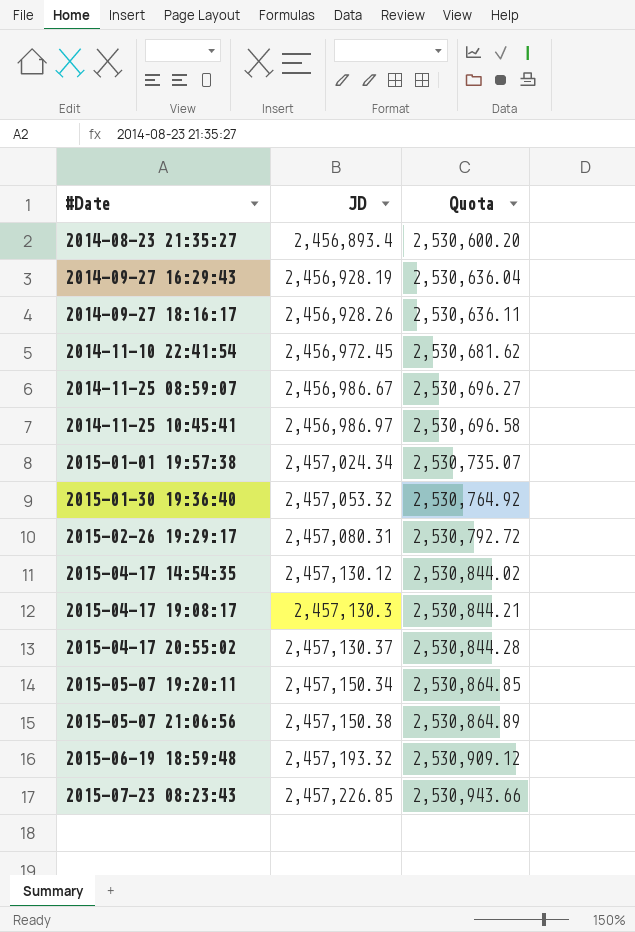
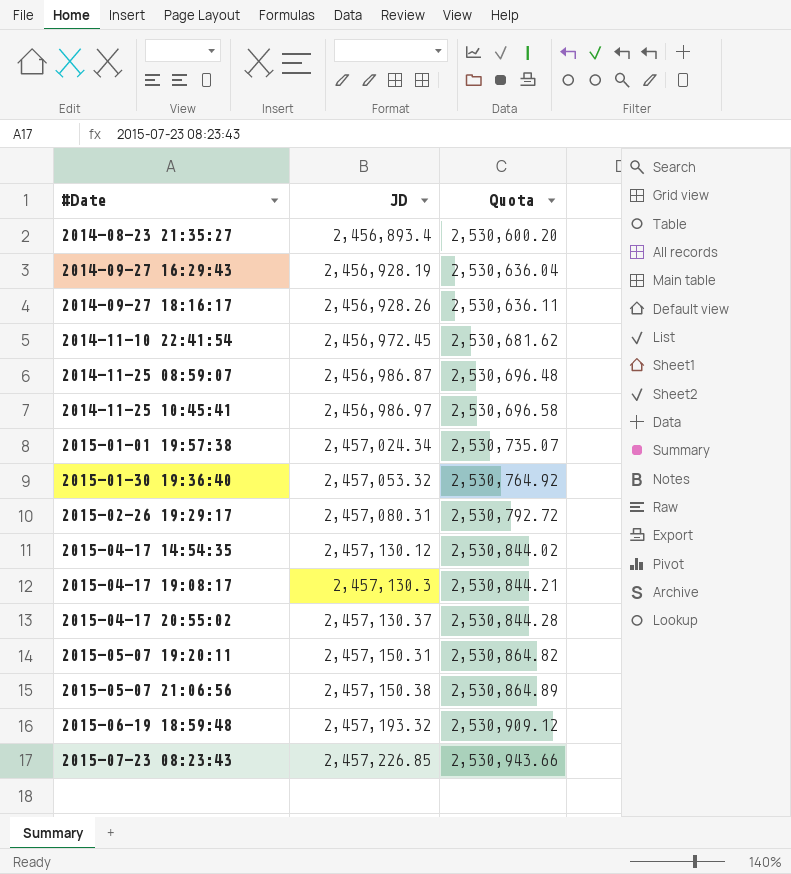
2014-11-25 08:59:07 | JD: 2,456,986.67 -> 2,456,986.87
2014-11-25 08:59:07 | Quota: 2,530,696.27 -> 2,530,696.48
2015-05-07 19:20:11 | JD: 2,457,150.34 -> 2,457,150.31
2015-05-07 19:20:11 | Quota: 2,530,864.85 -> 2,530,864.82

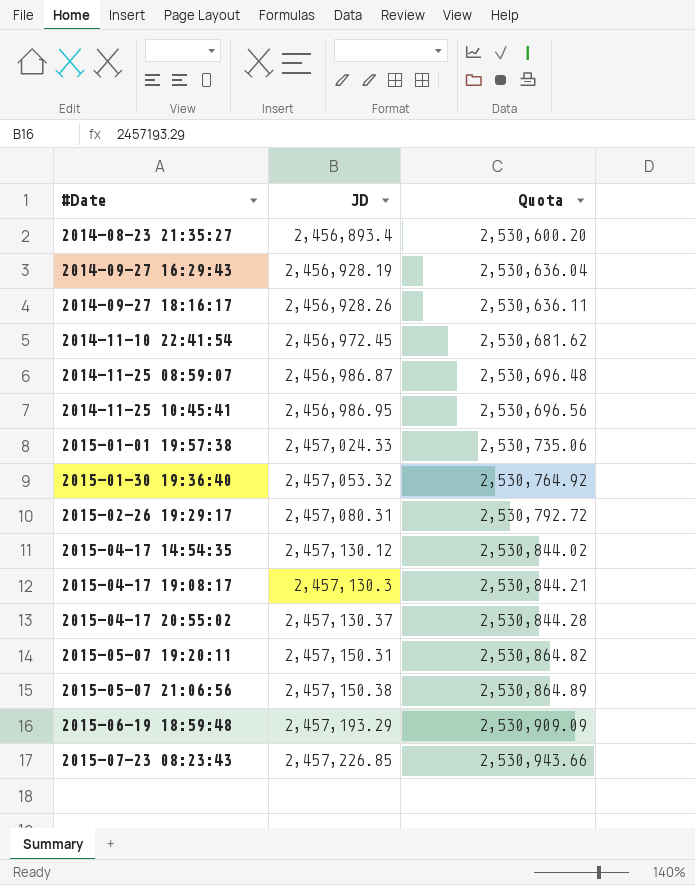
2014-11-25 10:45:41 | JD: 2,456,986.97 -> 2,456,986.95
2014-11-25 10:45:41 | Quota: 2,530,696.58 -> 2,530,696.56
2015-01-01 19:57:38 | JD: 2,457,024.34 -> 2,457,024.33
2015-01-01 19:57:38 | Quota: 2,530,735.07 -> 2,530,735.06
2015-06-19 18:59:48 | JD: 2,457,193.32 -> 2,457,193.29
2015-06-19 18:59:48 | Quota: 2,530,909.12 -> 2,530,909.09

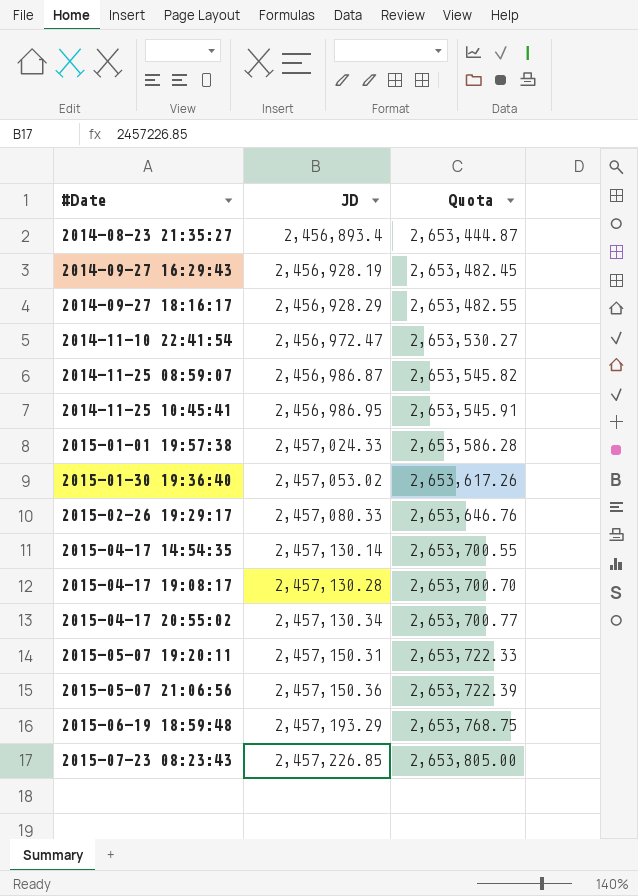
column Quota | formula: [JD] * 1.03 -> [JD] * 1.08
2014-09-27 18:16:17 | JD: 2,456,928.26 -> 2,456,928.29
2014-11-10 22:41:54 | JD: 2,456,972.45 -> 2,456,972.47
2015-01-30 19:36:40 | JD: 2,457,053.32 -> 2,457,053.02
2015-02-26 19:29:17 | JD: 2,457,080.31 -> 2,457,080.33
2015-04-17 14:54:35 | JD: 2,457,130.12 -> 2,457,130.14
2015-04-17 19:08:17 | JD: 2,457,130.3 -> 2,457,130.28
2015-04-17 20:55:02 | JD: 2,457,130.37 -> 2,457,130.34
2015-05-07 21:06:56 | JD: 2,457,150.38 -> 2,457,150.36

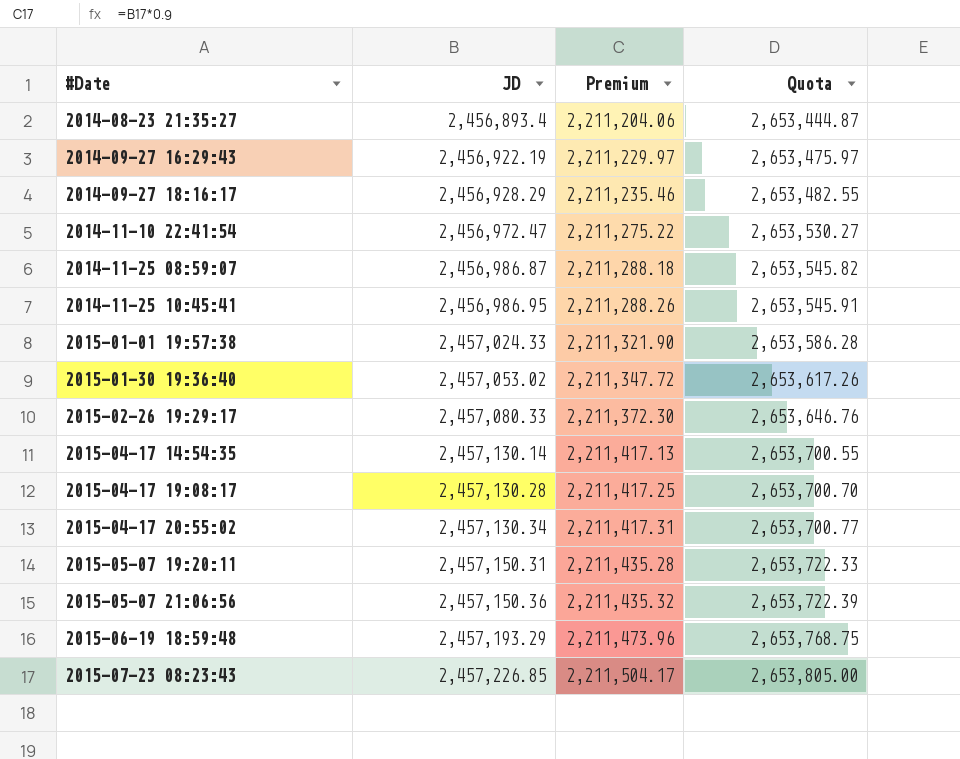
column Premium | formula: none -> [JD] * 0.9
2014-09-27 16:29:43 | JD: 2,456,928.19 -> 2,456,922.19
2014-09-27 16:29:43 | Quota: 2,653,482.45 -> 2,653,475.97

